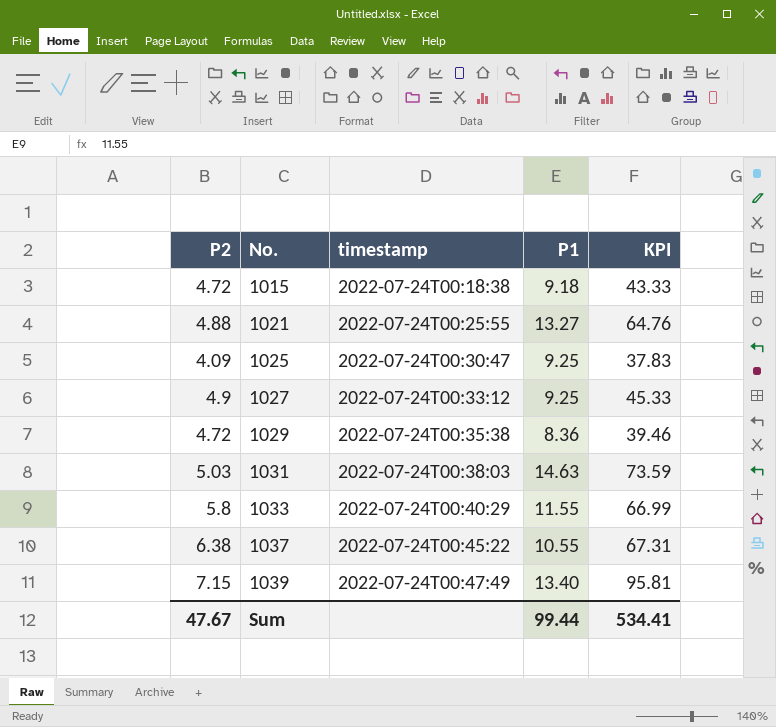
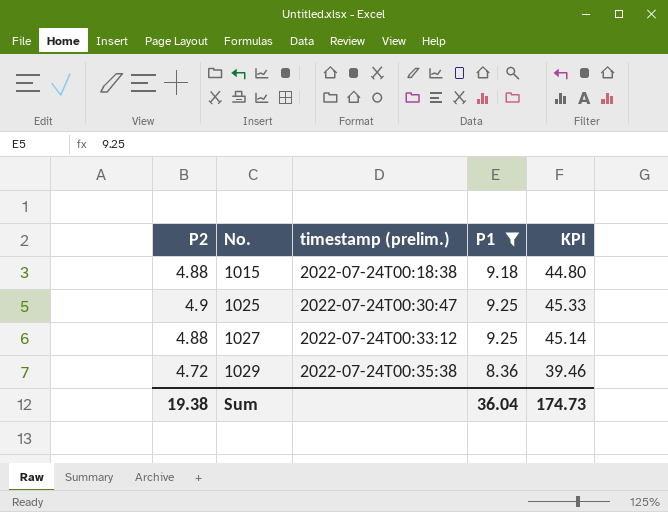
filter: none -> P1 <= 9.25
column name: timestamp -> timestamp (prelim.)
1015 | P2: 4.72 -> 4.88
1015 | KPI: 43.33 -> 44.80
1025 | P2: 4.09 -> 4.9
1025 | KPI: 37.83 -> 45.33
1027 | P2: 4.9 -> 4.88
1027 | KPI: 45.33 -> 45.14
Sum | P2: 47.67 -> 19.38
Sum | P1: 99.44 -> 36.04
Sum | KPI: 534.41 -> 174.73

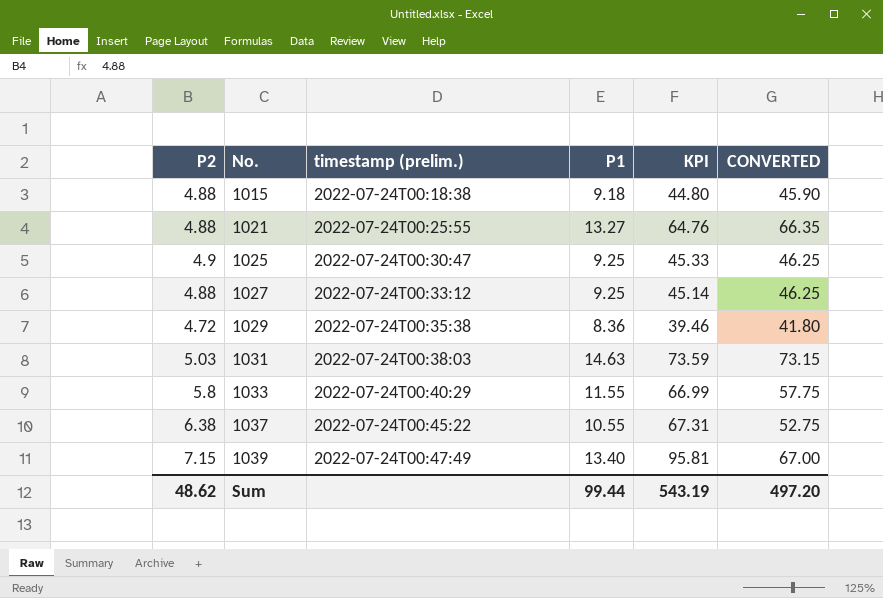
filter: P1 <= 9.25 -> none
column CONVERTED | formula: none -> [P1] * 5
Sum | P2: 19.38 -> 48.62
Sum | P1: 36.04 -> 99.44
Sum | KPI: 174.73 -> 543.19

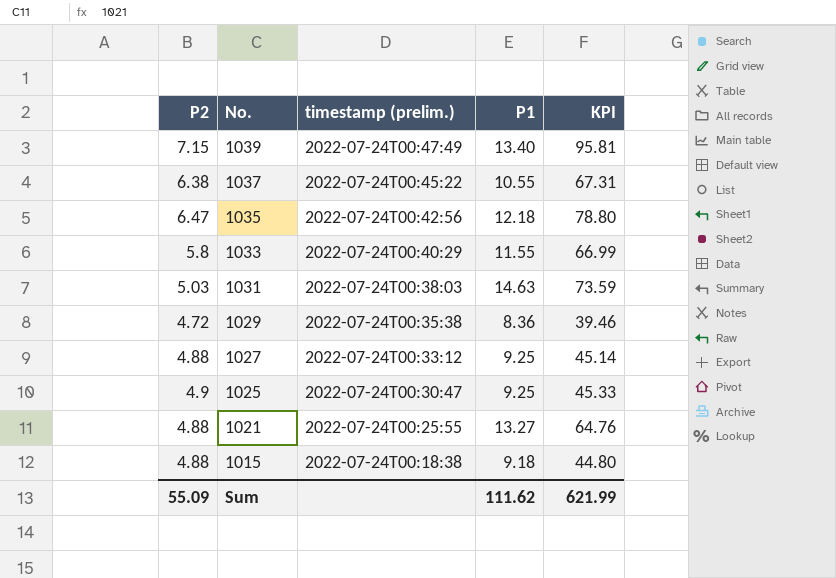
row order: No. ascending -> No. descending
column CONVERTED | formula: [P1] * 5 -> none
row 1035: none -> 6.47 | 2022-07-24T00:42:56 | 12.18 | 78.80
Sum | P2: 48.62 -> 55.09
Sum | P1: 99.44 -> 111.62
Sum | KPI: 543.19 -> 621.99

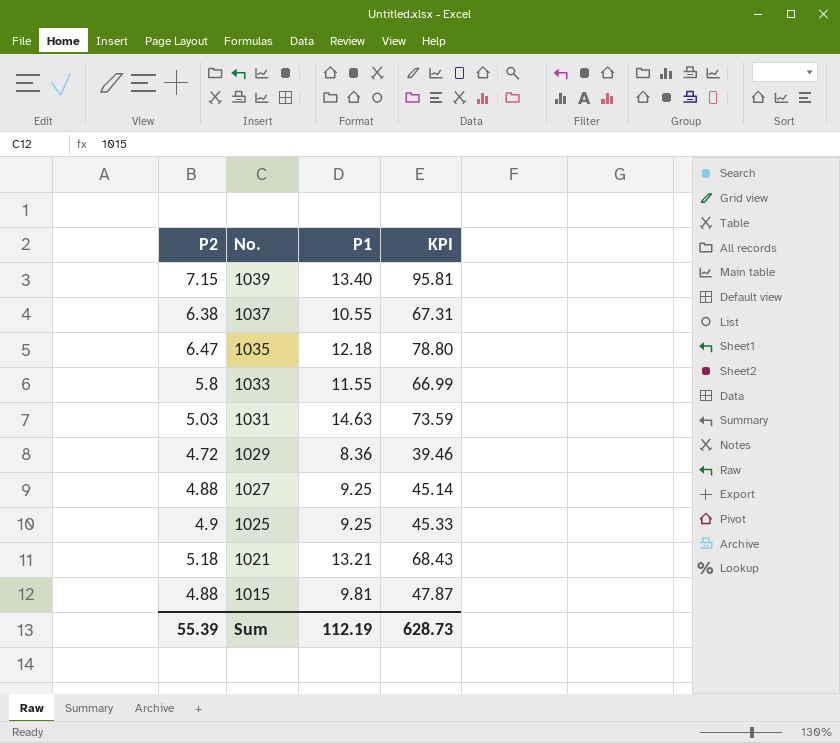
column timestamp (prelim.) | position: 3 -> none
1021 | P2: 4.88 -> 5.18
1021 | P1: 13.27 -> 13.21
1021 | KPI: 64.76 -> 68.43
1015 | P1: 9.18 -> 9.81
1015 | KPI: 44.80 -> 47.87
Sum | P2: 55.09 -> 55.39
Sum | P1: 111.62 -> 112.19
Sum | KPI: 621.99 -> 628.73

